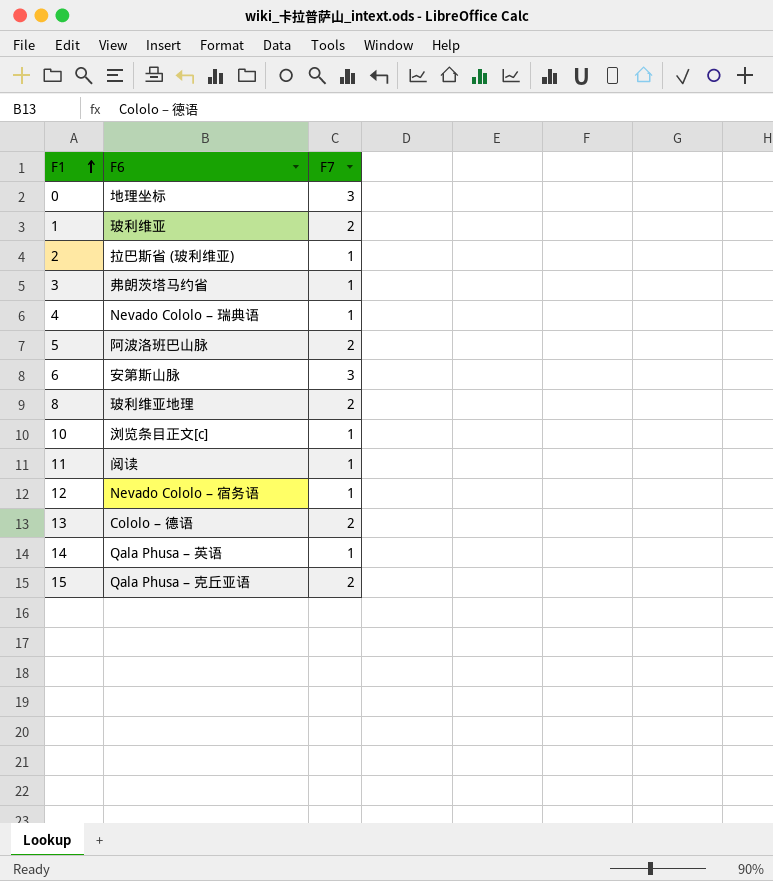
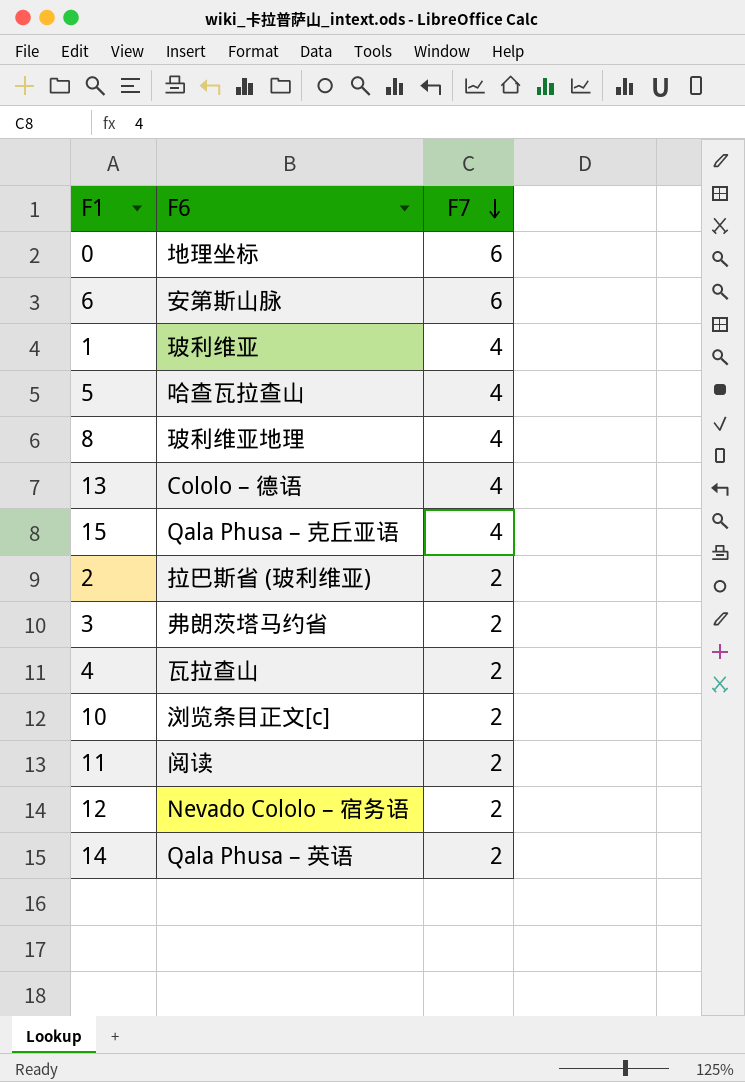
row order: F1 ascending -> F7 descending
0 | F7: 3 -> 6
6 | F7: 3 -> 6
1 | F7: 2 -> 4
5 | F6: 阿波洛班巴山脉 -> 哈查瓦拉查山
5 | F7: 2 -> 4
8 | F7: 2 -> 4
13 | F7: 2 -> 4
15 | F7: 2 -> 4
2 | F7: 1 -> 2
3 | F7: 1 -> 2
4 | F6: Nevado Cololo – 瑞典语 -> 瓦拉查山
4 | F7: 1 -> 2
10 | F7: 1 -> 2
11 | F7: 1 -> 2
12 | F7: 1 -> 2
14 | F7: 1 -> 2

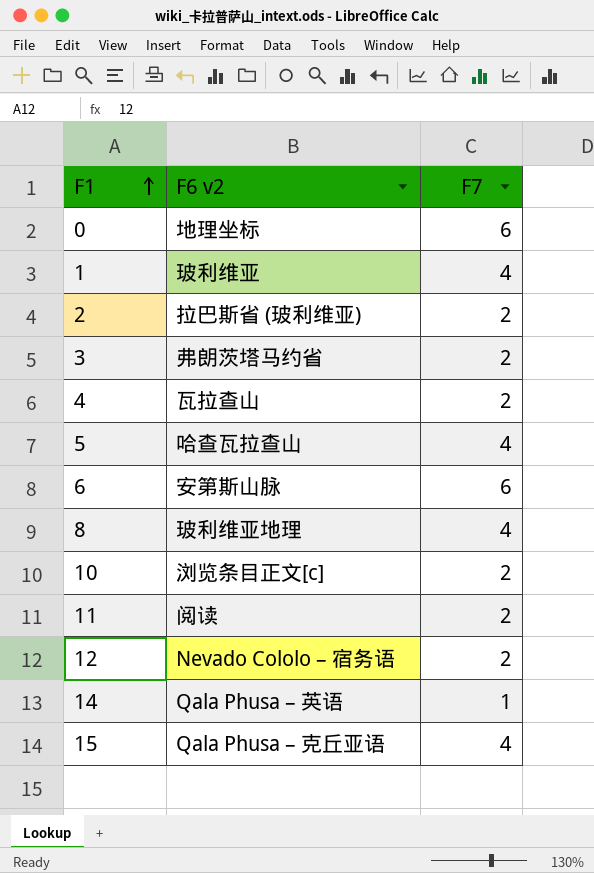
row order: F7 descending -> F1 ascending
column name: F6 -> F6 v2
row 13: Cololo – 德语 | 4 -> none
14 | F7: 2 -> 1

